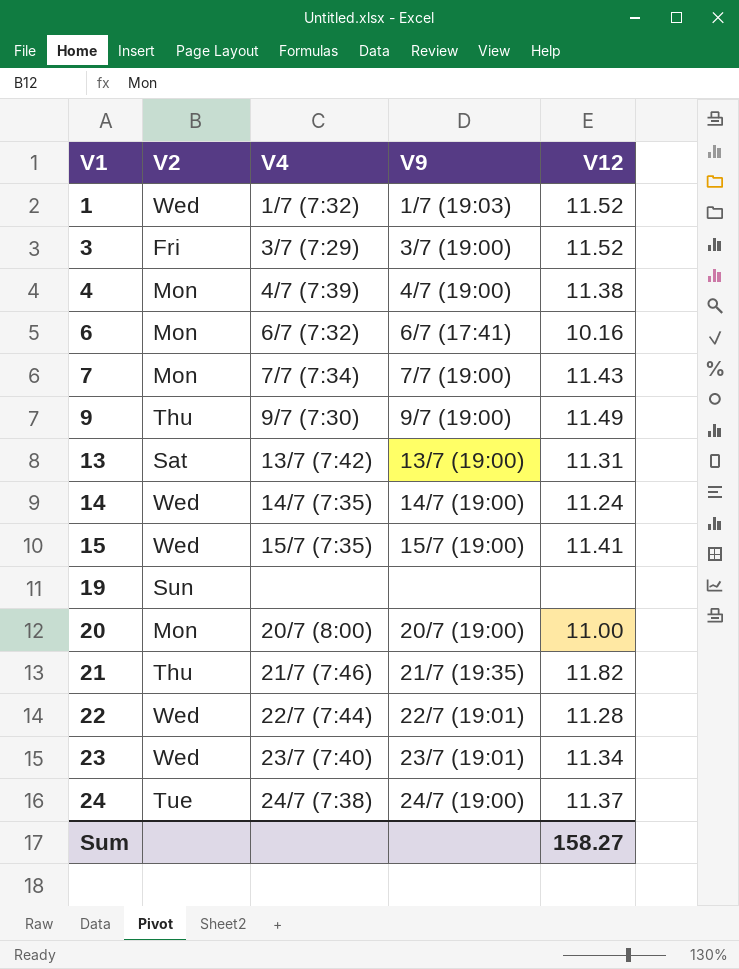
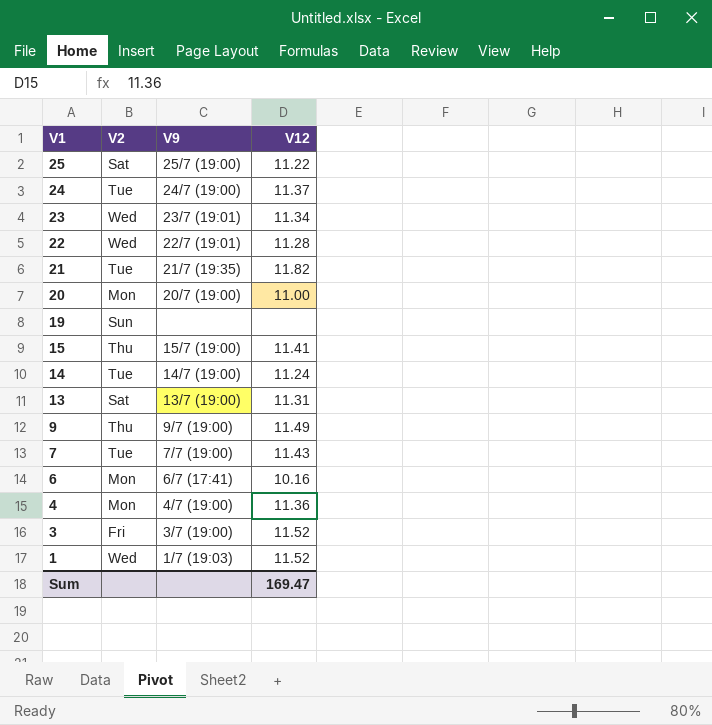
row order: V1 ascending -> V1 descending
column V4 | position: 3 -> none
row 25: none -> Sat | 25/7 (19:00) | 11.22
21 | V2: Thu -> Tue
15 | V2: Wed -> Thu
14 | V2: Wed -> Tue
7 | V2: Mon -> Tue
4 | V12: 11.38 -> 11.36
Sum | V12: 158.27 -> 169.47

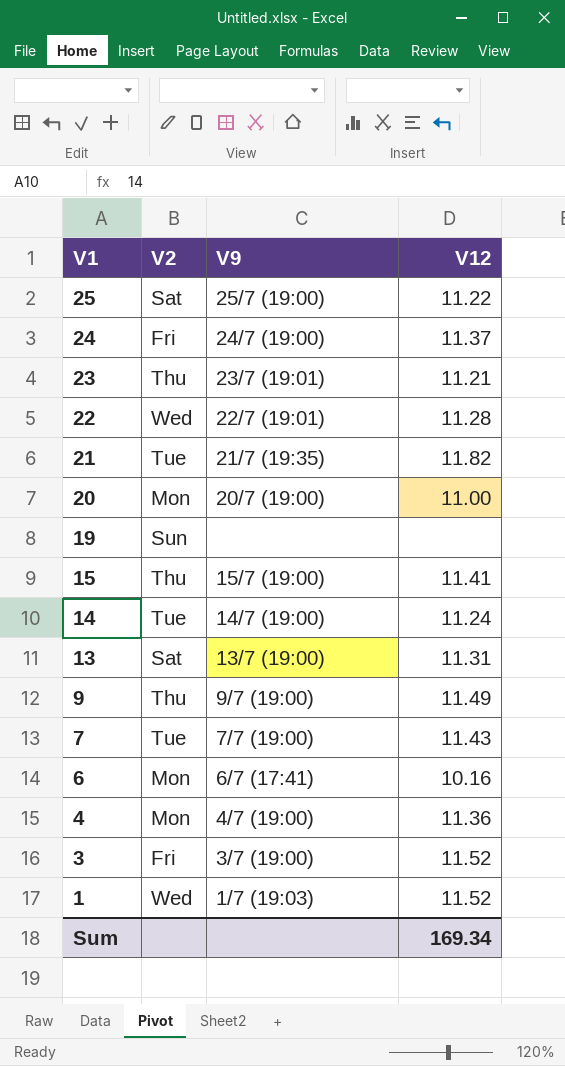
24 | V2: Tue -> Fri
23 | V2: Wed -> Thu
23 | V12: 11.34 -> 11.21
Sum | V12: 169.47 -> 169.34

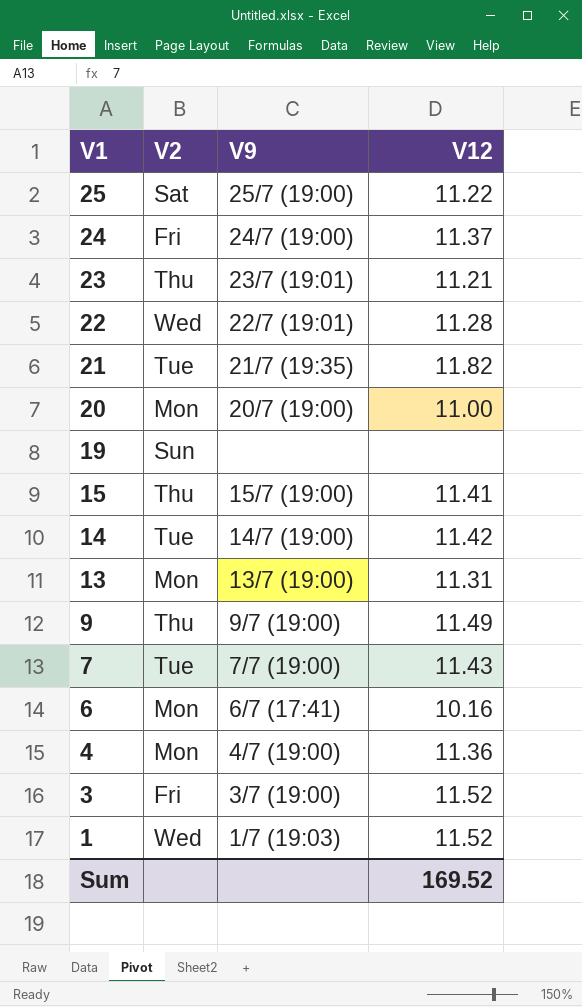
14 | V12: 11.24 -> 11.42
13 | V2: Sat -> Mon
Sum | V12: 169.34 -> 169.52

